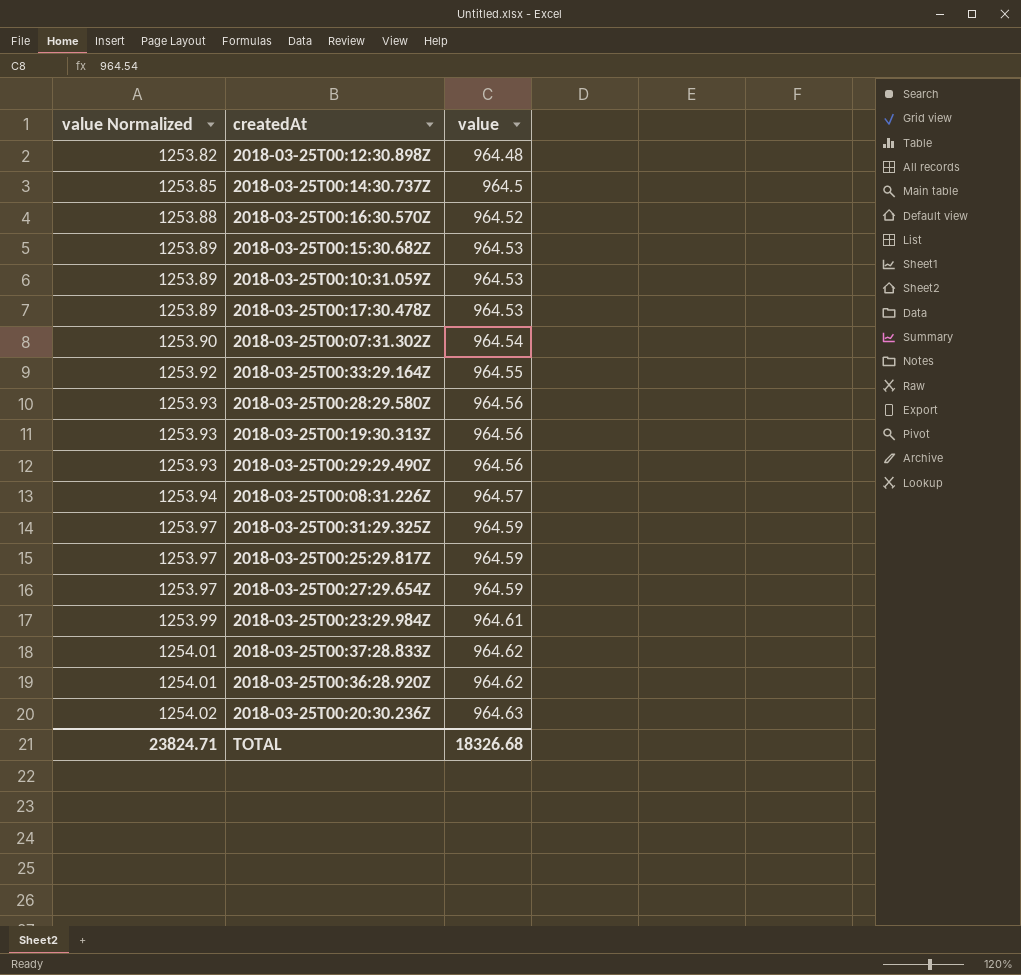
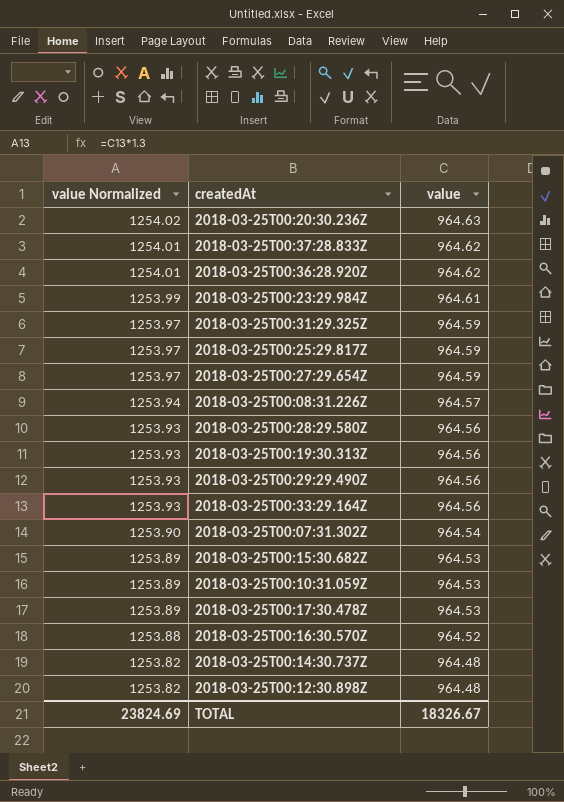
row order: value Normalized ascending -> value Normalized descending
2018-03-25T00:33:29.164Z | value Normalized: 1253.92 -> 1253.93
2018-03-25T00:33:29.164Z | value: 964.55 -> 964.56
2018-03-25T00:14:30.737Z | value Normalized: 1253.85 -> 1253.82
2018-03-25T00:14:30.737Z | value: 964.5 -> 964.48
TOTAL | value Normalized: 23824.71 -> 23824.69
TOTAL | value: 18326.68 -> 18326.67

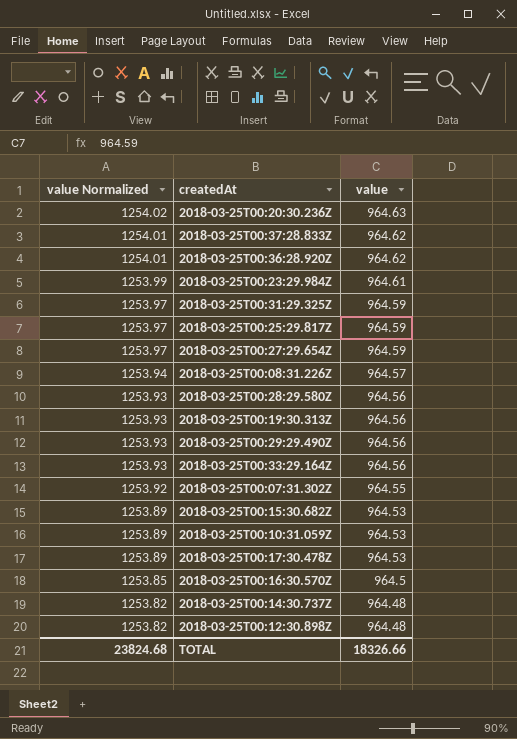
2018-03-25T00:07:31.302Z | value Normalized: 1253.90 -> 1253.92
2018-03-25T00:07:31.302Z | value: 964.54 -> 964.55
2018-03-25T00:16:30.570Z | value Normalized: 1253.88 -> 1253.85
2018-03-25T00:16:30.570Z | value: 964.52 -> 964.5
TOTAL | value Normalized: 23824.69 -> 23824.68
TOTAL | value: 18326.67 -> 18326.66

